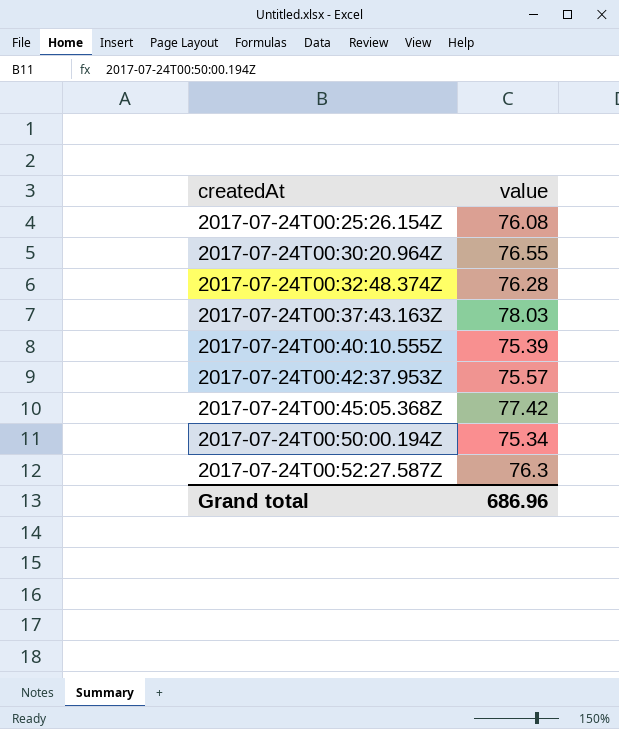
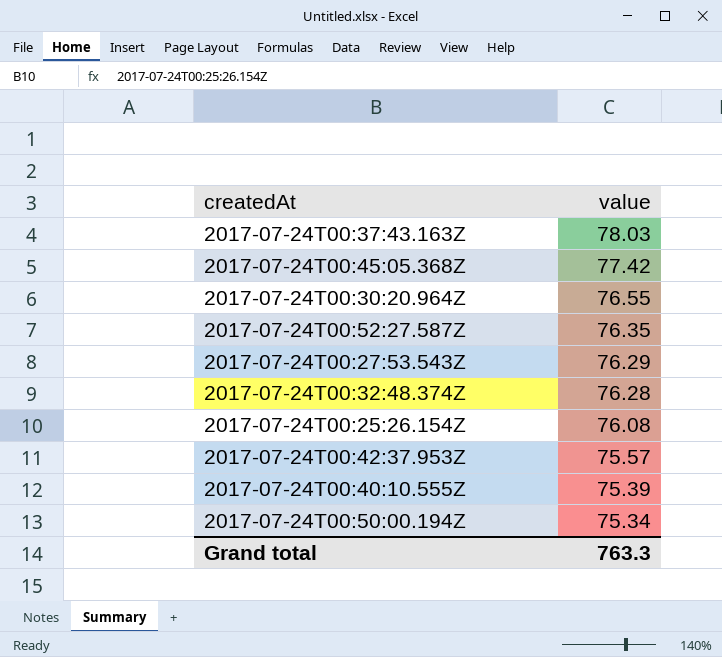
row order: createdAt ascending -> value descending
2017-07-24T00:52:27.587Z | value: 76.3 -> 76.35
row 2017-07-24T00:27:53.543Z: none -> 76.29
Grand total | value: 686.96 -> 763.3

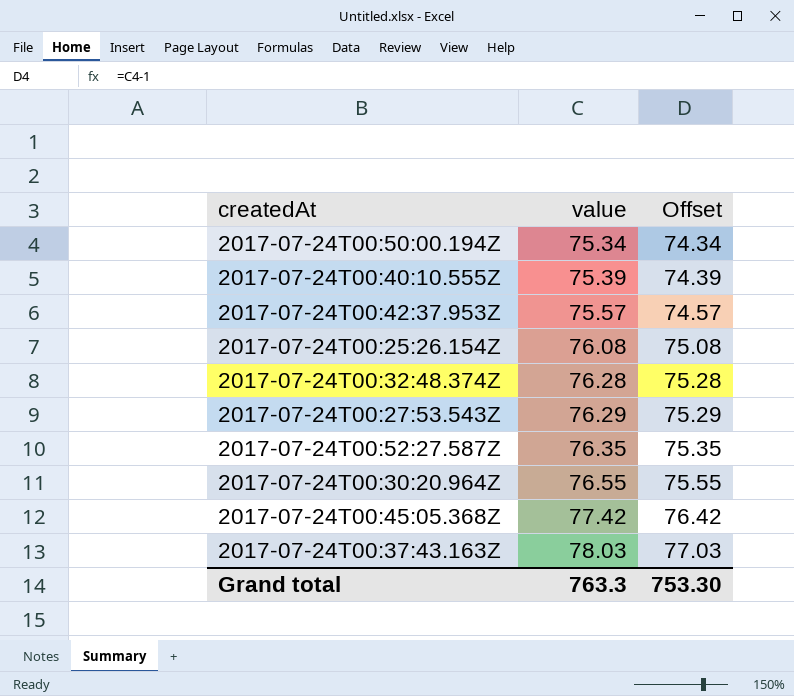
row order: value descending -> value ascending
column Offset | formula: none -> [value] - 1

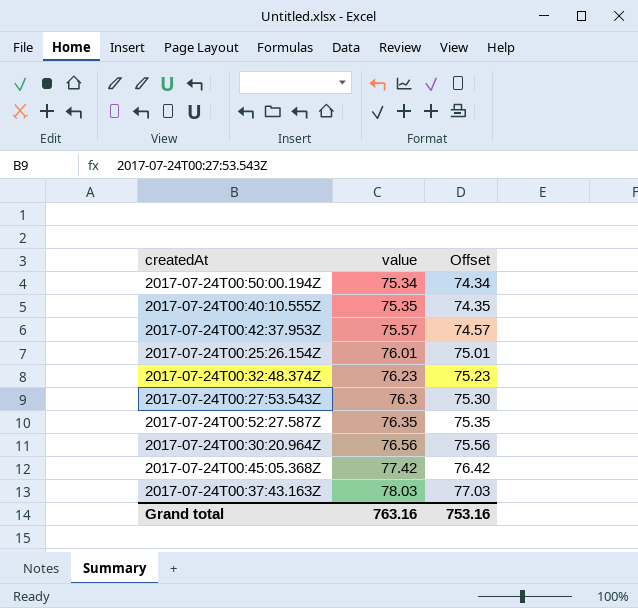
2017-07-24T00:40:10.555Z | value: 75.39 -> 75.35
2017-07-24T00:40:10.555Z | Offset: 74.39 -> 74.35
2017-07-24T00:25:26.154Z | value: 76.08 -> 76.01
2017-07-24T00:25:26.154Z | Offset: 75.08 -> 75.01
2017-07-24T00:32:48.374Z | value: 76.28 -> 76.23
2017-07-24T00:32:48.374Z | Offset: 75.28 -> 75.23
2017-07-24T00:27:53.543Z | value: 76.29 -> 76.3
2017-07-24T00:27:53.543Z | Offset: 75.29 -> 75.30
2017-07-24T00:30:20.964Z | value: 76.55 -> 76.56
2017-07-24T00:30:20.964Z | Offset: 75.55 -> 75.56
Grand total | value: 763.3 -> 763.16
Grand total | Offset: 753.30 -> 753.16

